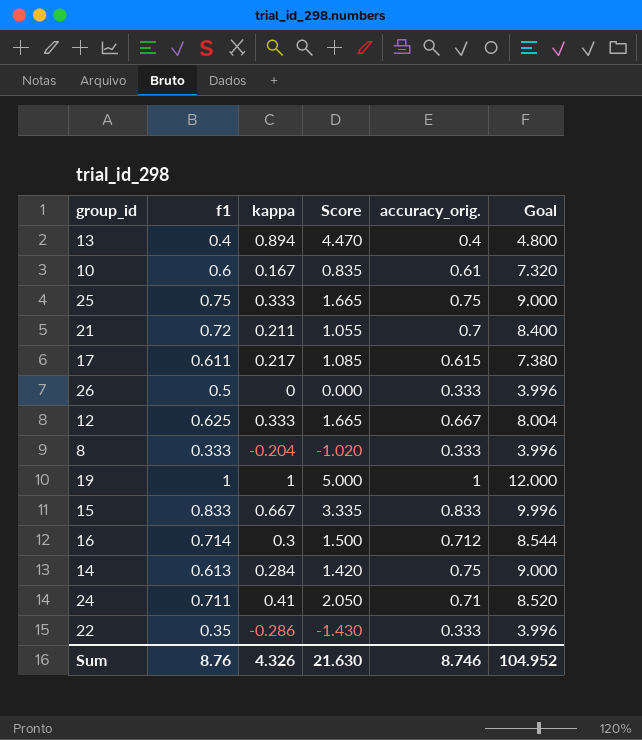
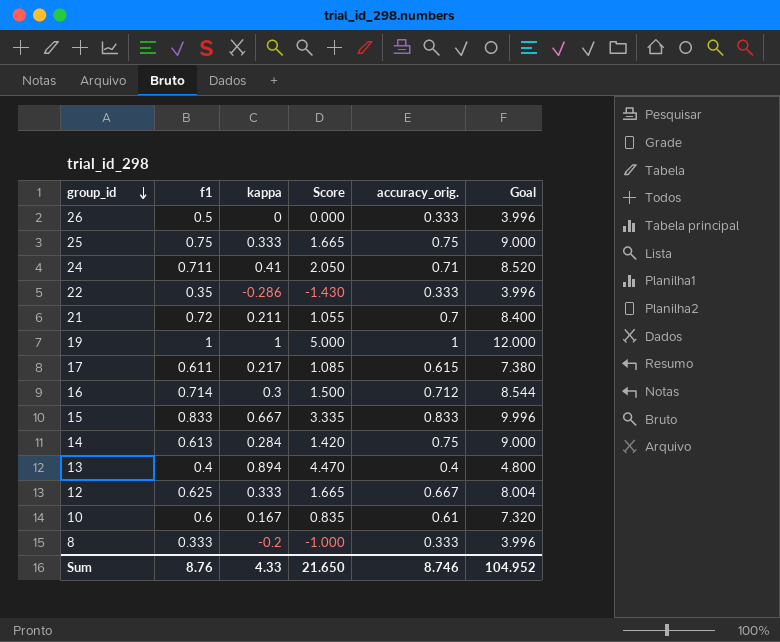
row order: none -> group_id descending
8 | kappa: -0.204 -> -0.2
8 | Score: -1.020 -> -1.000
Sum | kappa: 4.326 -> 4.33
Sum | Score: 21.630 -> 21.650

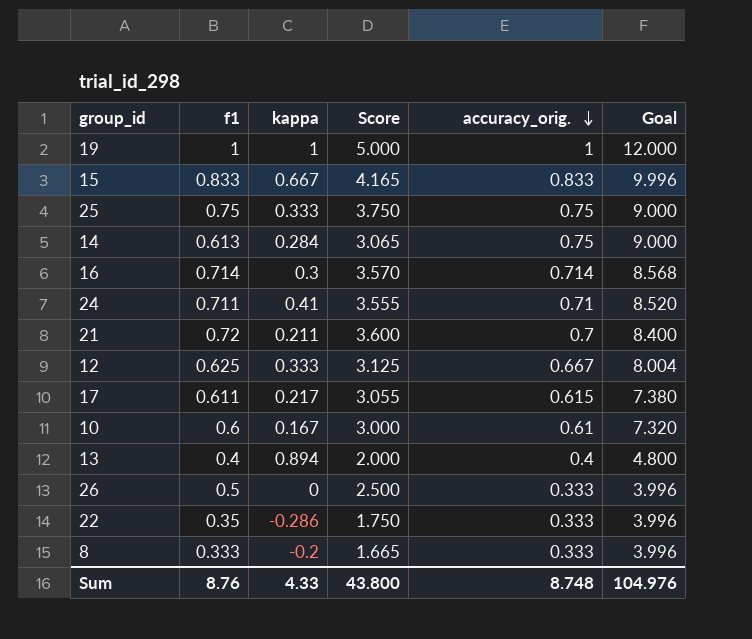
row order: group_id descending -> accuracy_orig. descending
column Score | formula: [kappa] * 5 -> [f1] * 5
16 | accuracy_orig.: 0.712 -> 0.714
16 | Goal: 8.544 -> 8.568
Sum | Score: 21.650 -> 43.800
Sum | accuracy_orig.: 8.746 -> 8.748
Sum | Goal: 104.952 -> 104.976

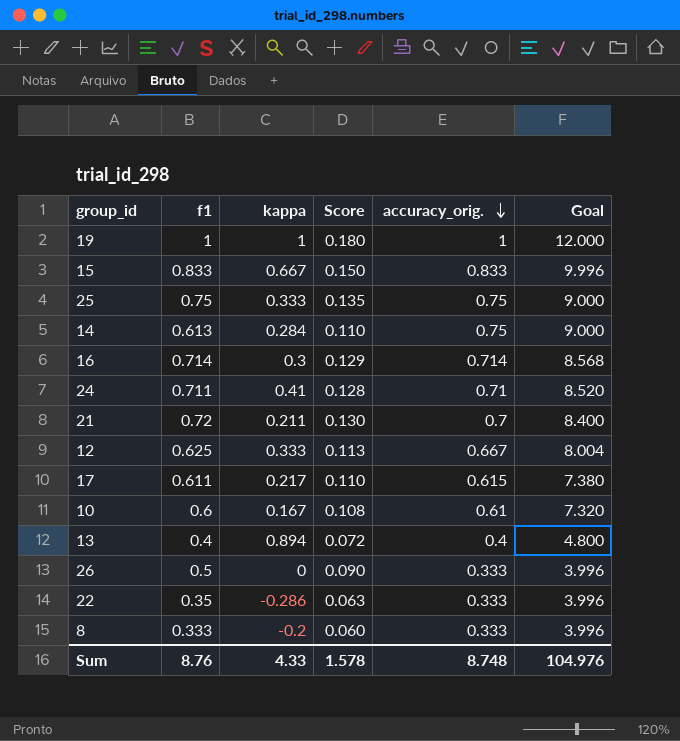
column Score | formula: [f1] * 5 -> [f1] * 0.18
Sum | Score: 43.800 -> 1.578

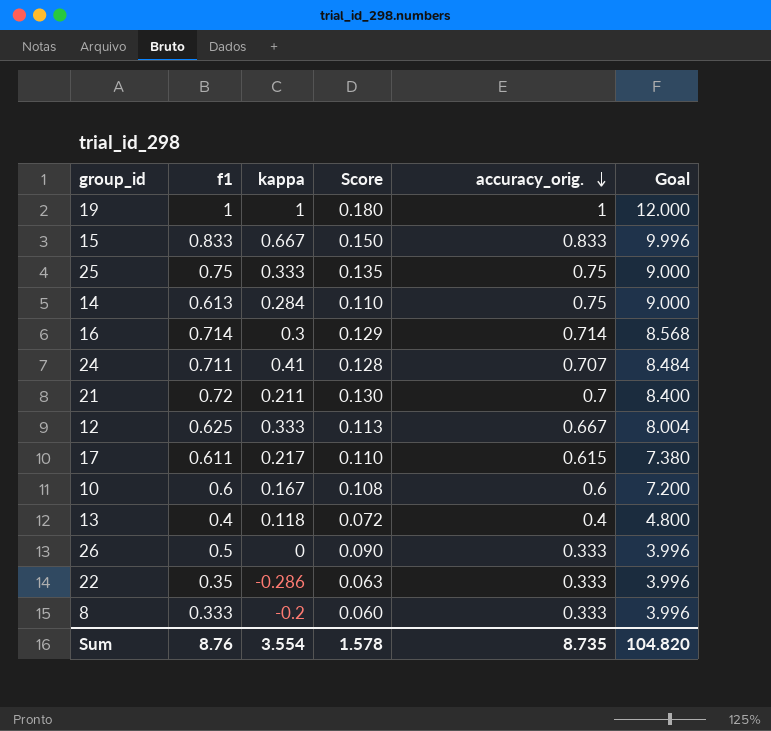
24 | accuracy_orig.: 0.71 -> 0.707
24 | Goal: 8.520 -> 8.484
10 | accuracy_orig.: 0.61 -> 0.6
10 | Goal: 7.320 -> 7.200
13 | kappa: 0.894 -> 0.118
Sum | kappa: 4.33 -> 3.554
Sum | accuracy_orig.: 8.748 -> 8.735
Sum | Goal: 104.976 -> 104.820

